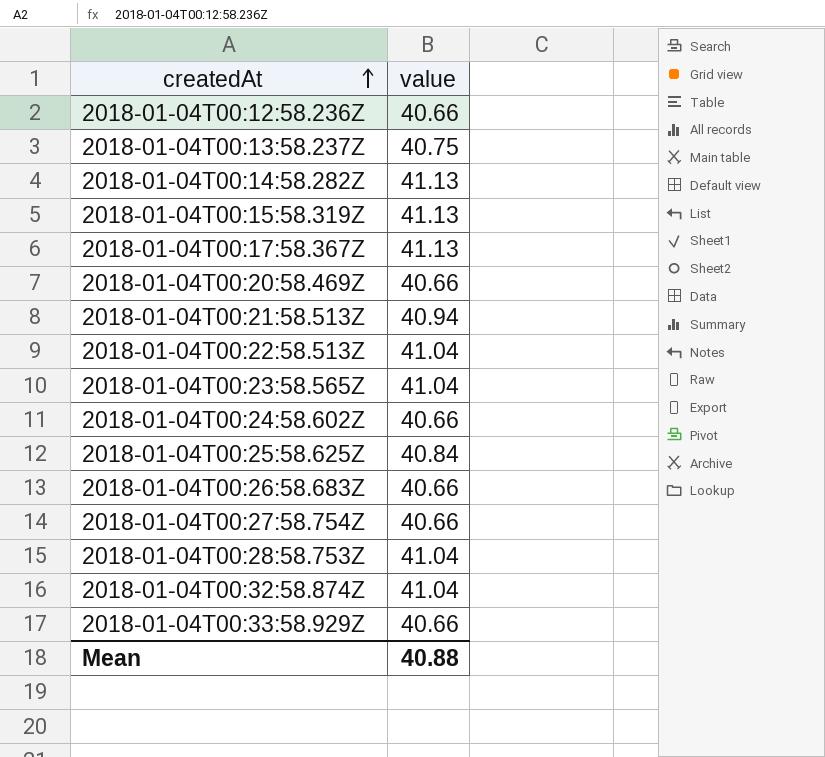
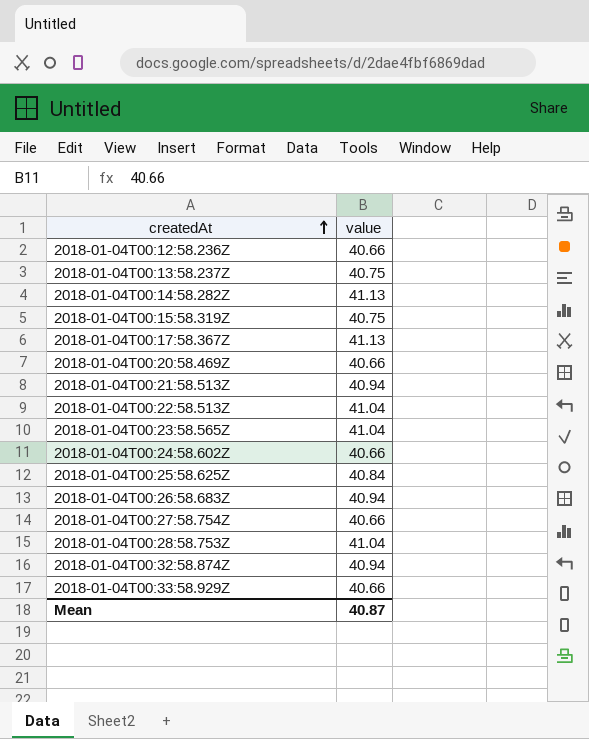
2018-01-04T00:15:58.319Z | value: 41.13 -> 40.75
2018-01-04T00:26:58.683Z | value: 40.66 -> 40.94
2018-01-04T00:32:58.874Z | value: 41.04 -> 40.94
Mean | value: 40.88 -> 40.87

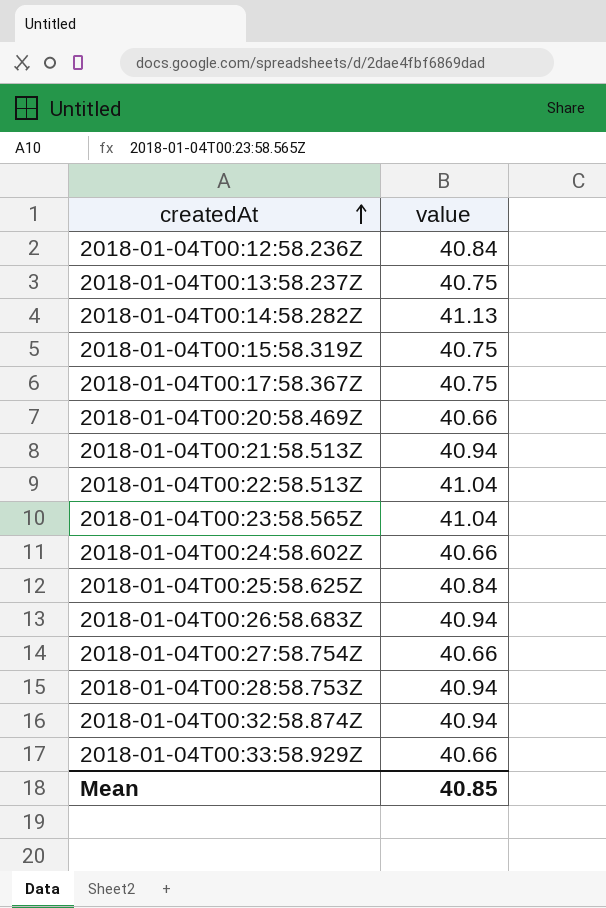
2018-01-04T00:12:58.236Z | value: 40.66 -> 40.84
2018-01-04T00:17:58.367Z | value: 41.13 -> 40.75
2018-01-04T00:28:58.753Z | value: 41.04 -> 40.94
Mean | value: 40.87 -> 40.85

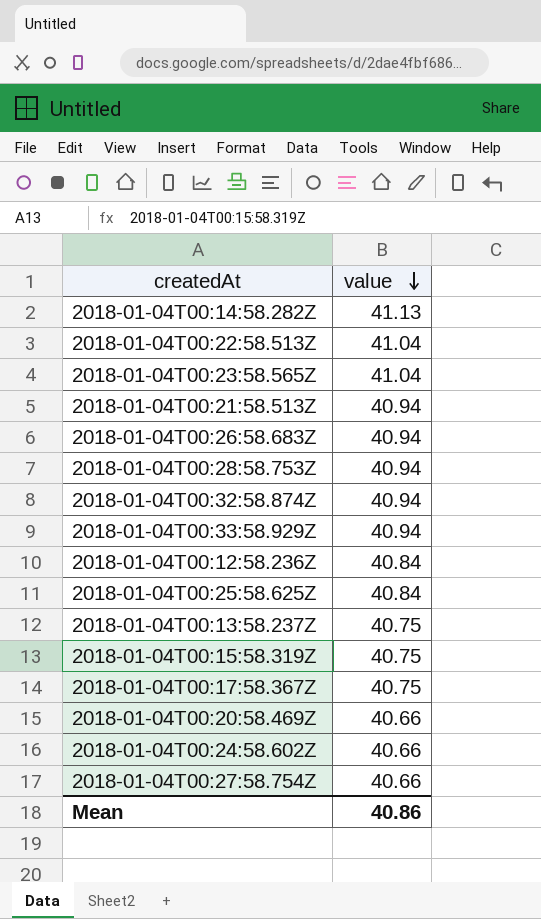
row order: createdAt ascending -> value descending
2018-01-04T00:33:58.929Z | value: 40.66 -> 40.94
Mean | value: 40.85 -> 40.86

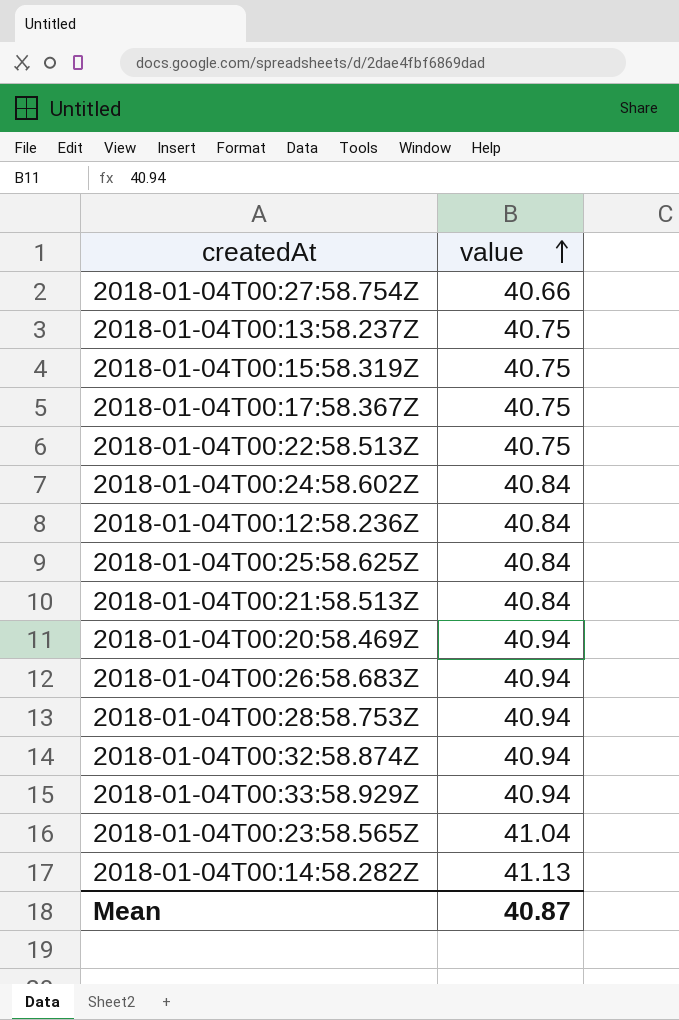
row order: value descending -> value ascending
2018-01-04T00:22:58.513Z | value: 41.04 -> 40.75
2018-01-04T00:24:58.602Z | value: 40.66 -> 40.84
2018-01-04T00:21:58.513Z | value: 40.94 -> 40.84
2018-01-04T00:20:58.469Z | value: 40.66 -> 40.94
Mean | value: 40.86 -> 40.87

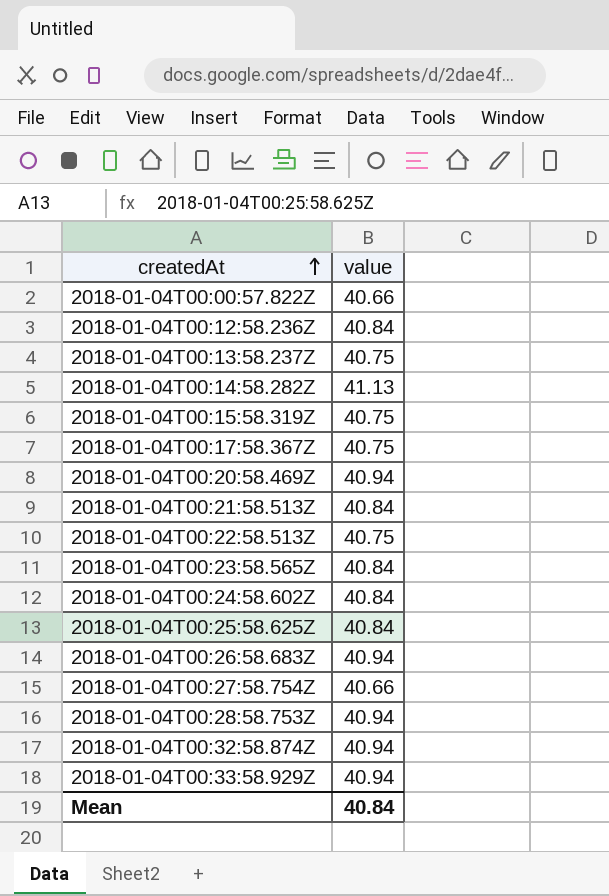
row order: value ascending -> createdAt ascending
row 2018-01-04T00:00:57.822Z: none -> 40.66
2018-01-04T00:23:58.565Z | value: 41.04 -> 40.84
Mean | value: 40.87 -> 40.84

